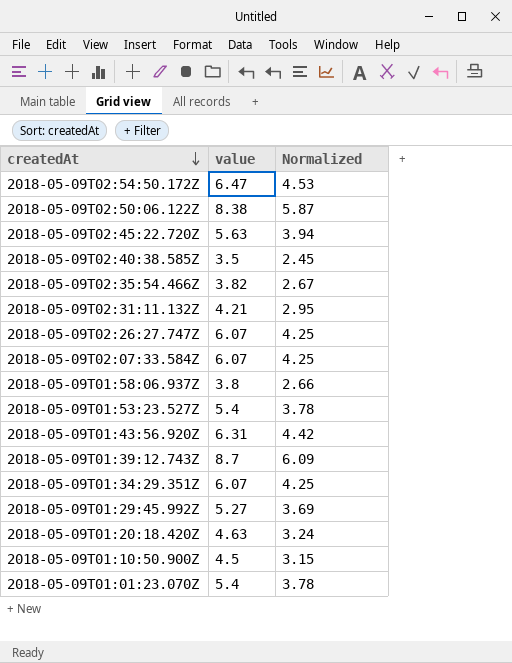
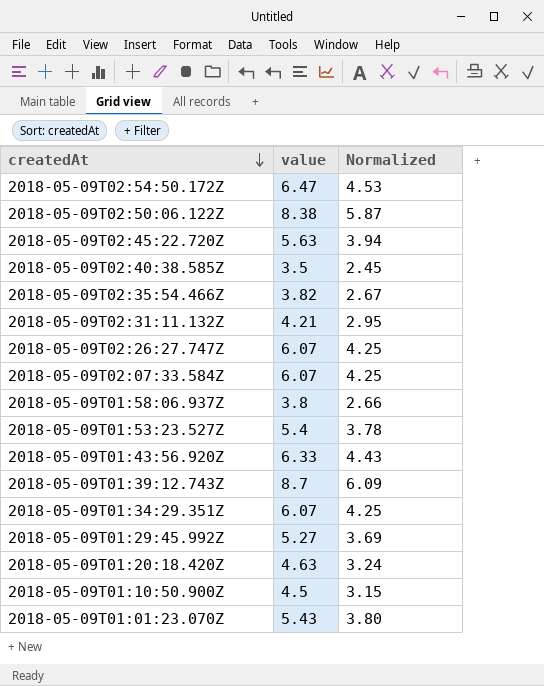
2018-05-09T01:43:56.920Z | value: 6.31 -> 6.33
2018-05-09T01:43:56.920Z | Normalized: 4.42 -> 4.43
2018-05-09T01:01:23.070Z | value: 5.4 -> 5.43
2018-05-09T01:01:23.070Z | Normalized: 3.78 -> 3.80

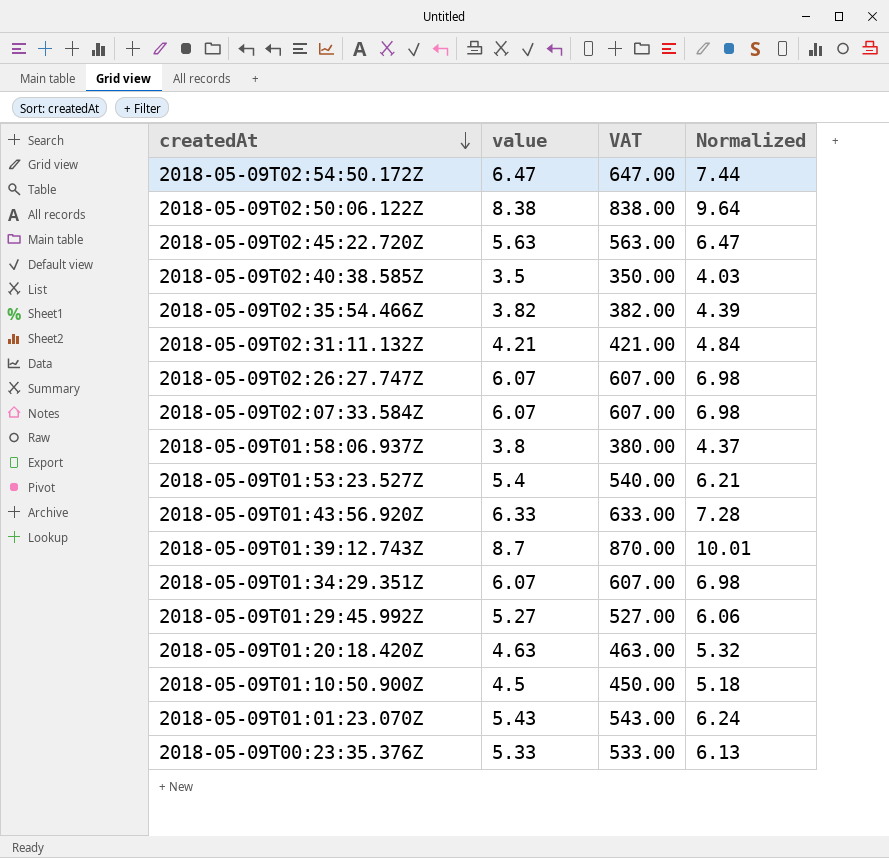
column VAT | formula: none -> [value] * 100
column Normalized | formula: [value] * 0.7 -> [value] * 1.15
row 2018-05-09T00:23:35.376Z: none -> 5.33 | 533.00 | 6.13

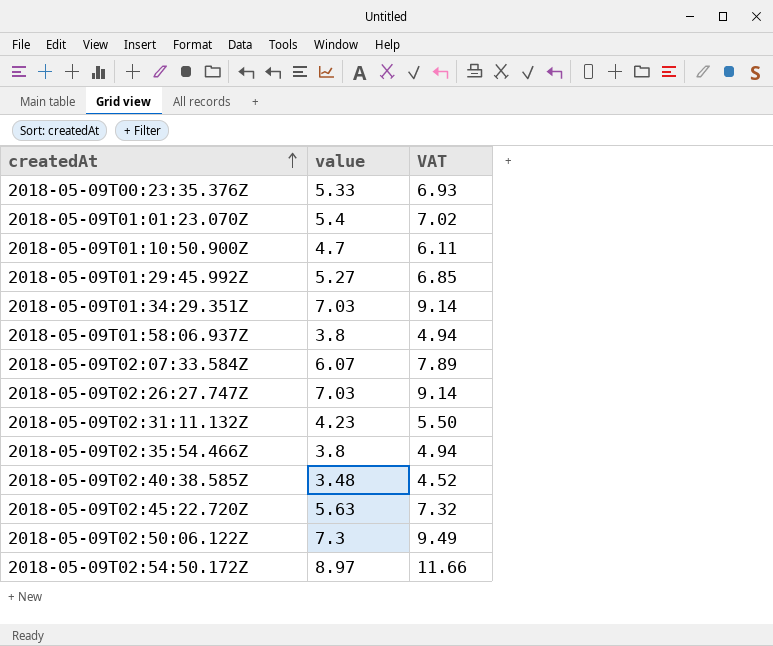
row order: createdAt descending -> createdAt ascending
column Normalized | formula: [value] * 1.15 -> none
column VAT | formula: [value] * 100 -> [value] * 1.3
row 2018-05-09T01:53:23.527Z: 5.4 | 540.00 | 6.21 -> none
row 2018-05-09T01:43:56.920Z: 6.33 | 633.00 | 7.28 -> none
row 2018-05-09T01:39:12.743Z: 8.7 | 870.00 | 10.01 -> none
row 2018-05-09T01:20:18.420Z: 4.63 | 463.00 | 5.32 -> none
2018-05-09T01:01:23.070Z | value: 5.43 -> 5.4
2018-05-09T01:10:50.900Z | value: 4.5 -> 4.7
2018-05-09T01:34:29.351Z | value: 6.07 -> 7.03
2018-05-09T02:26:27.747Z | value: 6.07 -> 7.03
2018-05-09T02:31:11.132Z | value: 4.21 -> 4.23
2018-05-09T02:35:54.466Z | value: 3.82 -> 3.8
2018-05-09T02:40:38.585Z | value: 3.5 -> 3.48
2018-05-09T02:50:06.122Z | value: 8.38 -> 7.3
2018-05-09T02:54:50.172Z | value: 6.47 -> 8.97

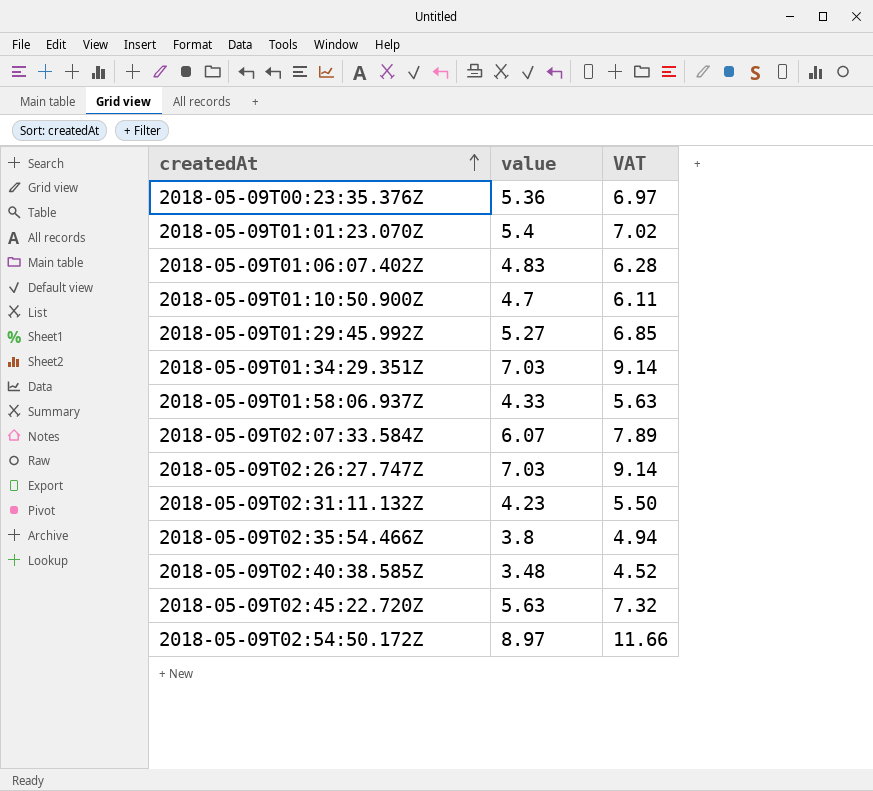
row 2018-05-09T02:50:06.122Z: 7.3 | 9.49 -> none
2018-05-09T00:23:35.376Z | value: 5.33 -> 5.36
2018-05-09T00:23:35.376Z | VAT: 6.93 -> 6.97
row 2018-05-09T01:06:07.402Z: none -> 4.83 | 6.28
2018-05-09T01:58:06.937Z | value: 3.8 -> 4.33
2018-05-09T01:58:06.937Z | VAT: 4.94 -> 5.63

